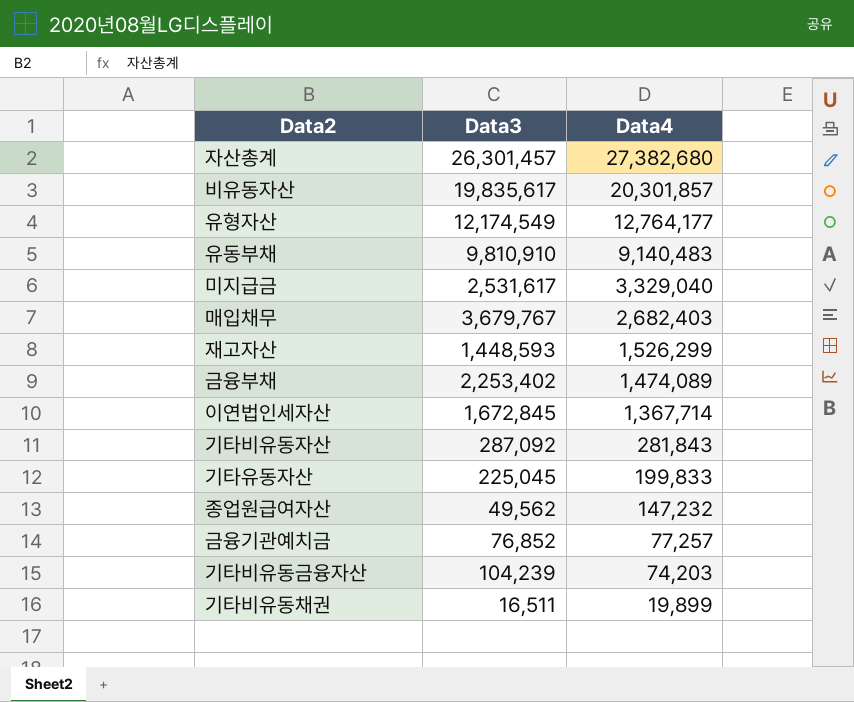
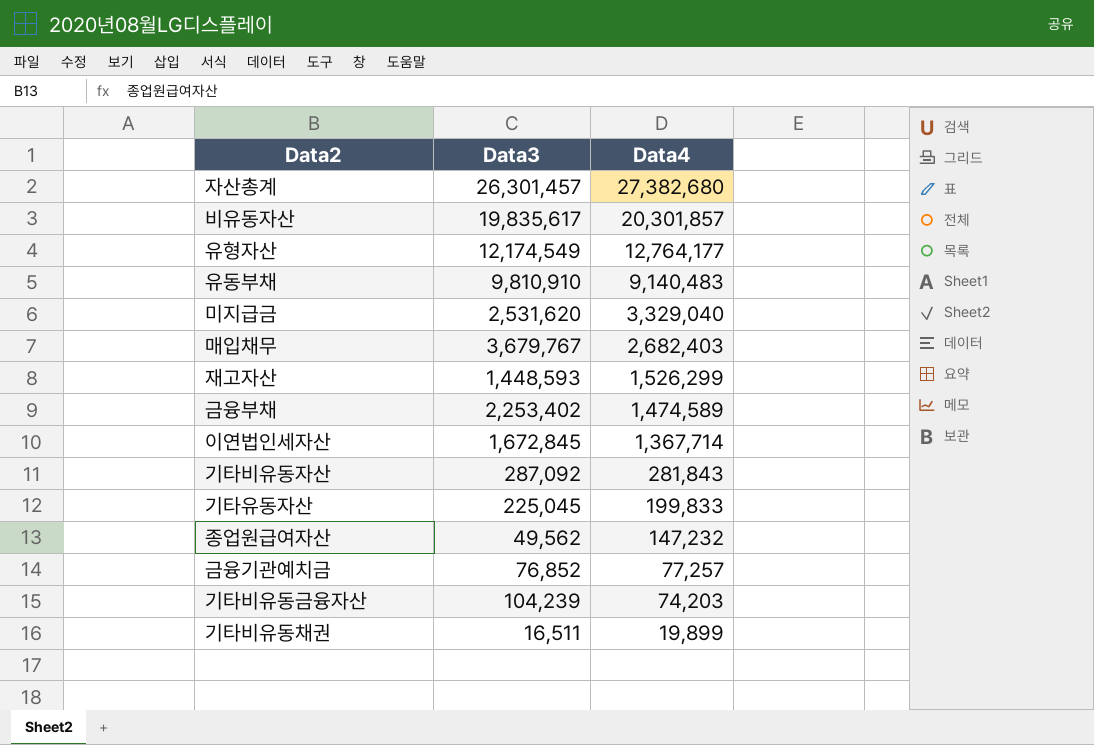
미지급금 | Data3: 2,531,617 -> 2,531,620
금융부채 | Data4: 1,474,089 -> 1,474,589

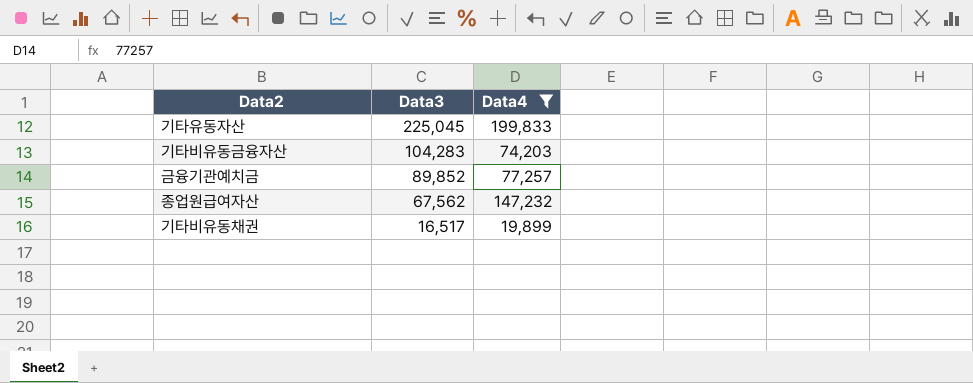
filter: none -> Data4 <= 199,833
row order: Data4 descending -> Data3 descending
기타비유동금융자산 | Data3: 104,239 -> 104,283
금융기관예치금 | Data3: 76,852 -> 89,852
종업원급여자산 | Data3: 49,562 -> 67,562
기타비유동채권 | Data3: 16,511 -> 16,517

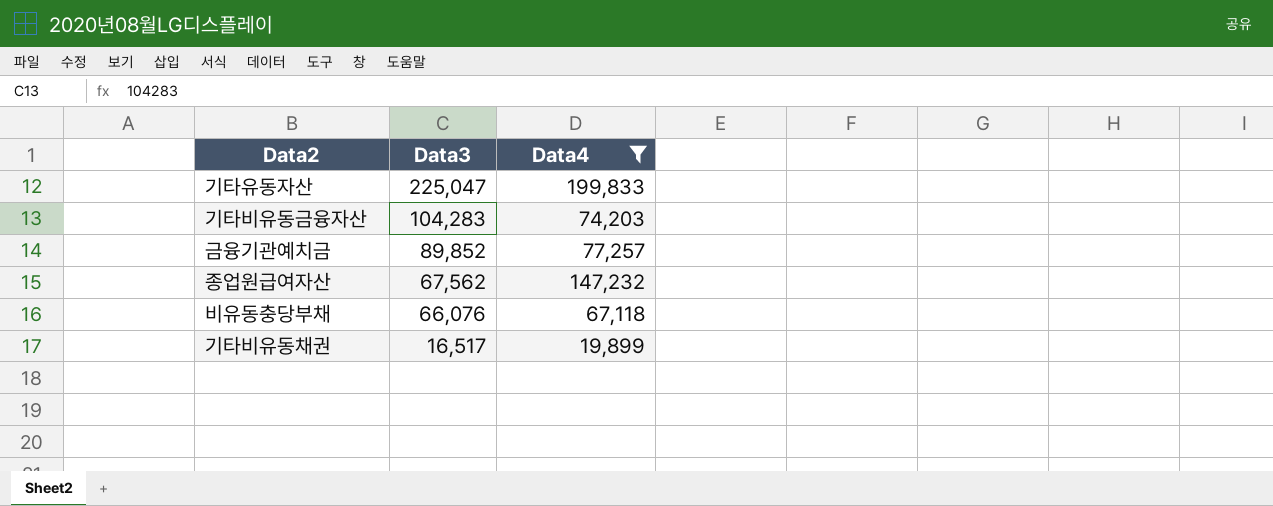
기타유동자산 | Data3: 225,045 -> 225,047
row 비유동충당부채: none -> 66,076 | 67,118

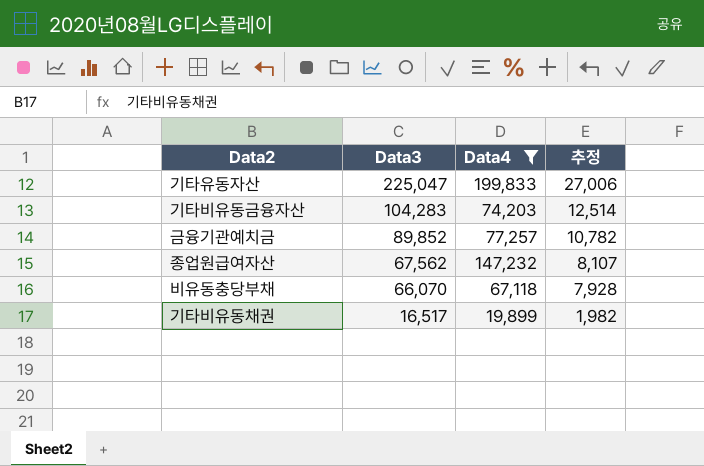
column 추정 | formula: none -> [Data3] * 0.12
비유동충당부채 | Data3: 66,076 -> 66,070

